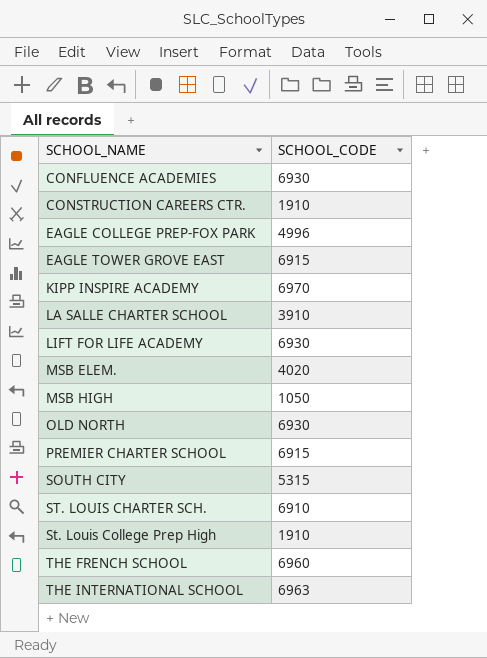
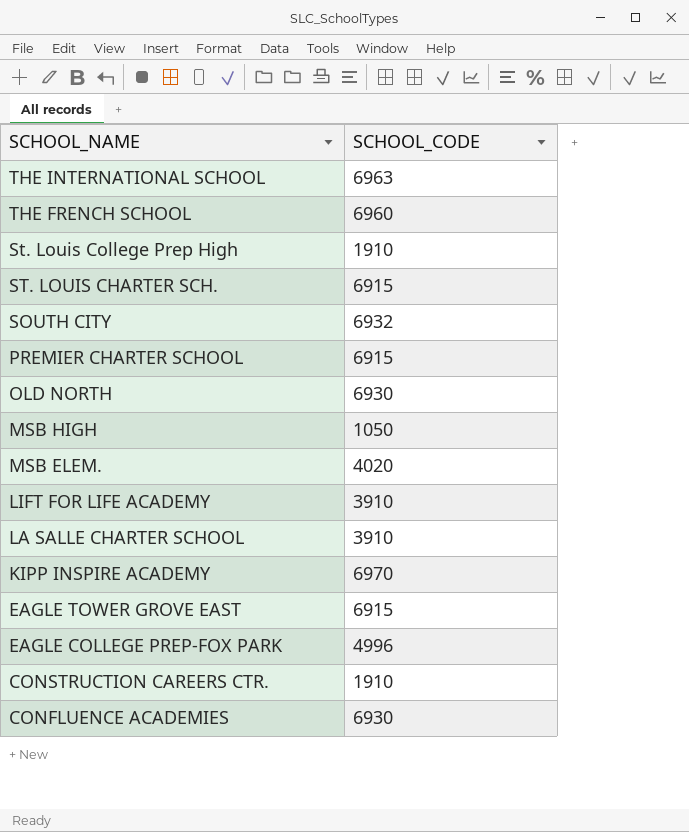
row order: SCHOOL_NAME ascending -> SCHOOL_NAME descending
ST. LOUIS CHARTER SCH. | SCHOOL_CODE: 6910 -> 6915
SOUTH CITY | SCHOOL_CODE: 5315 -> 6932
LIFT FOR LIFE ACADEMY | SCHOOL_CODE: 6930 -> 3910

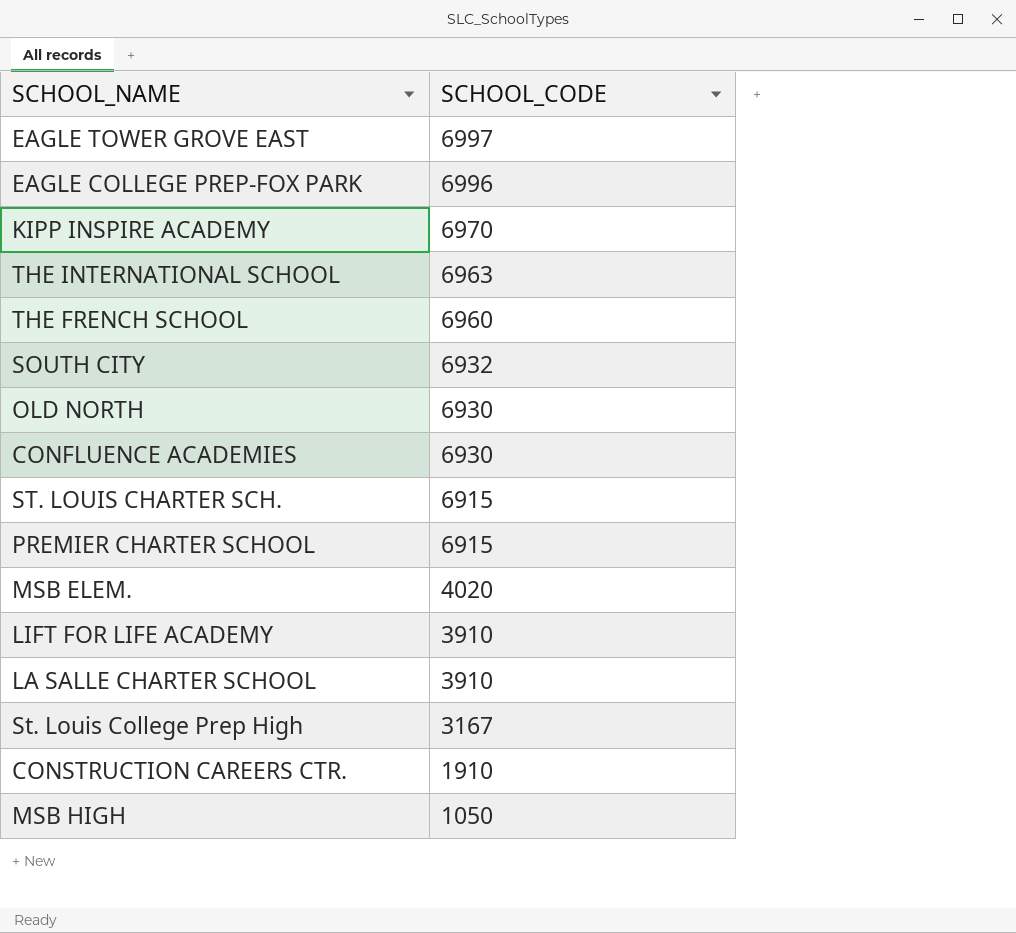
row order: SCHOOL_NAME descending -> SCHOOL_CODE descending
EAGLE TOWER GROVE EAST | SCHOOL_CODE: 6915 -> 6997
EAGLE COLLEGE PREP-FOX PARK | SCHOOL_CODE: 4996 -> 6996
St. Louis College Prep High | SCHOOL_CODE: 1910 -> 3167

